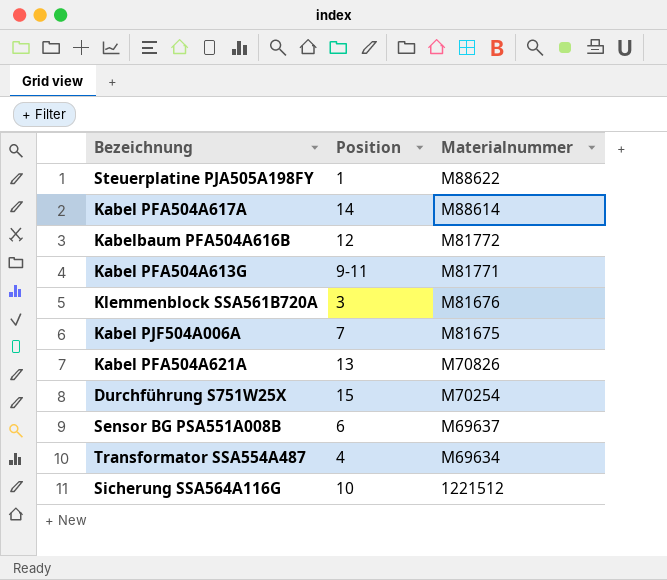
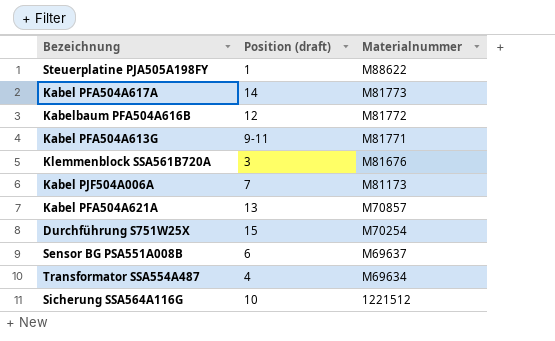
column name: Position -> Position (draft)
Kabel PFA504A617A | Materialnummer: M88614 -> M81773
Kabel PJF504A006A | Materialnummer: M81675 -> M81173
Kabel PFA504A621A | Materialnummer: M70826 -> M70857

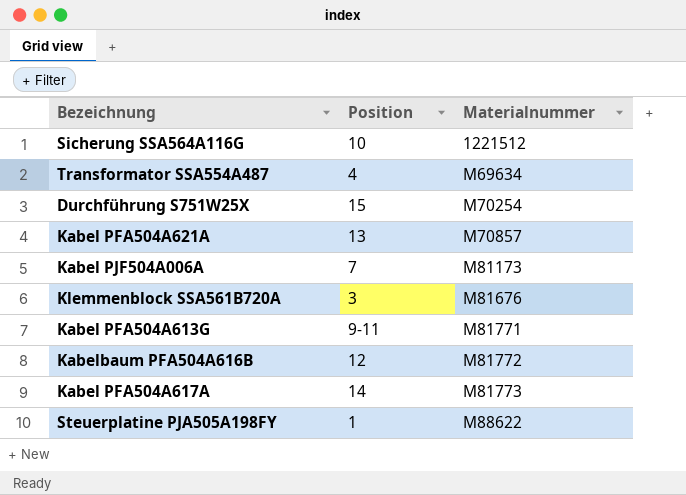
row order: Materialnummer descending -> Materialnummer ascending
column name: Position (draft) -> Position
row Sensor BG PSA551A008B: 6 | M69637 -> none

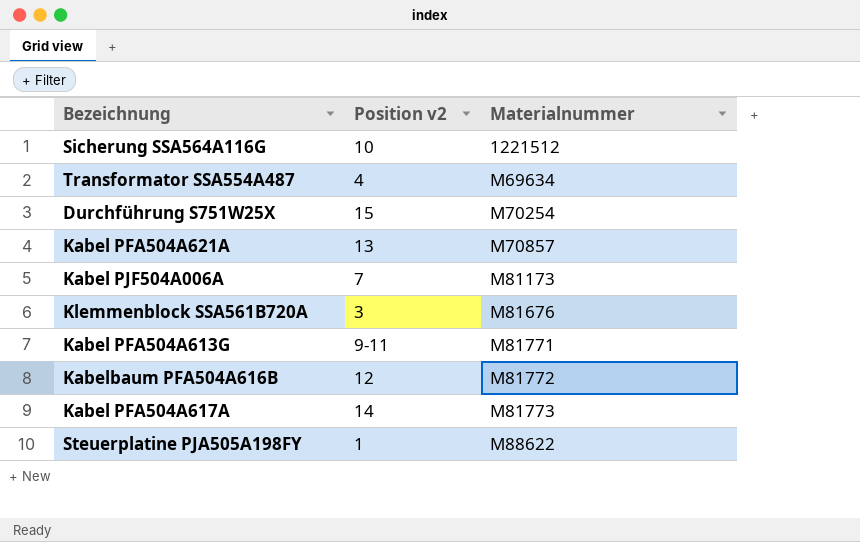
column name: Position -> Position v2

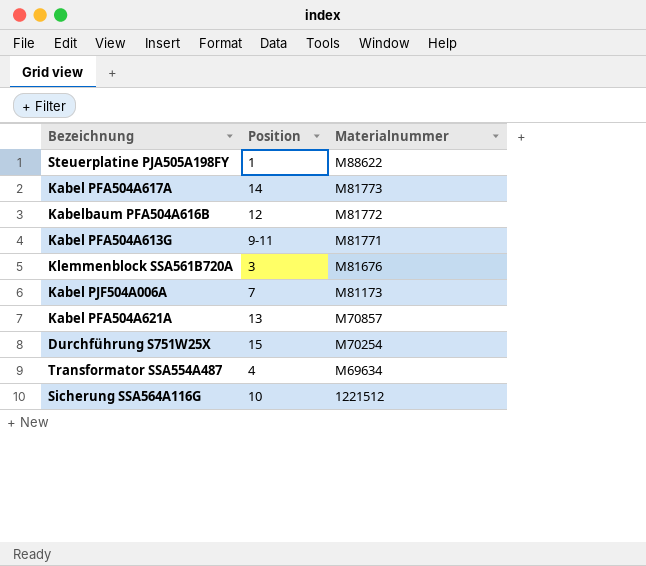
row order: Materialnummer ascending -> Materialnummer descending
column name: Position v2 -> Position

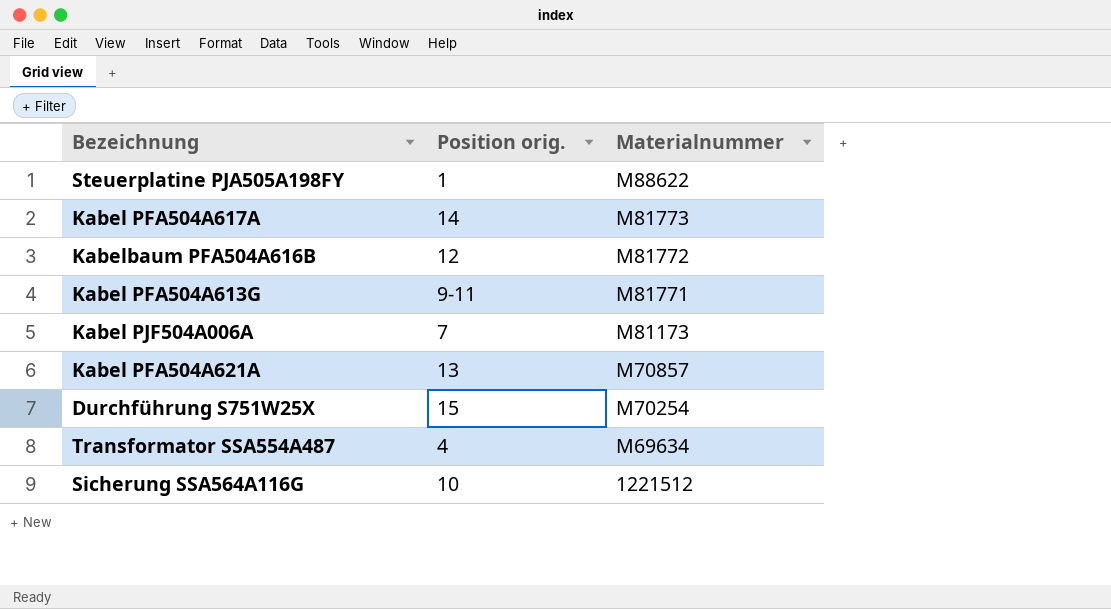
column name: Position -> Position orig.
row Klemmenblock SSA561B720A: 3 | M81676 -> none

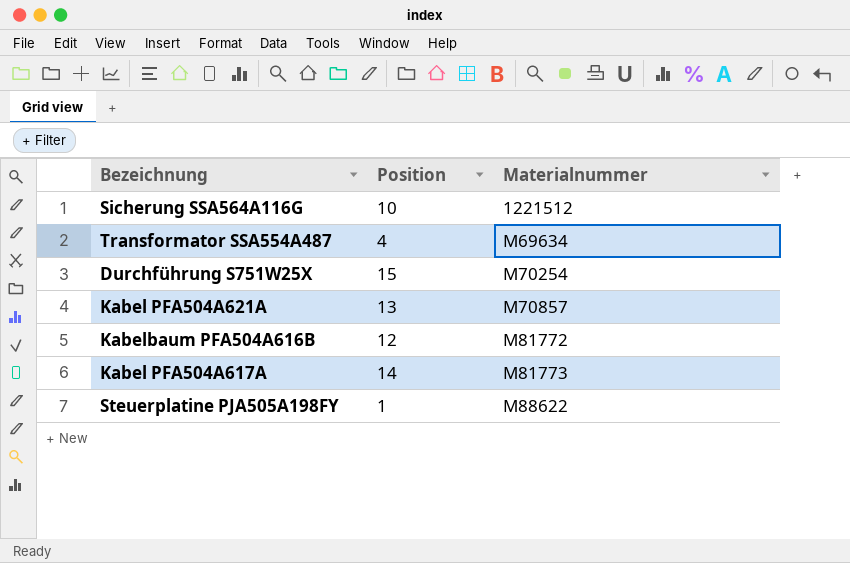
row order: Materialnummer descending -> Materialnummer ascending
column name: Position orig. -> Position
row Kabel PFA504A613G: 9-11 | M81771 -> none
row Kabel PJF504A006A: 7 | M81173 -> none

